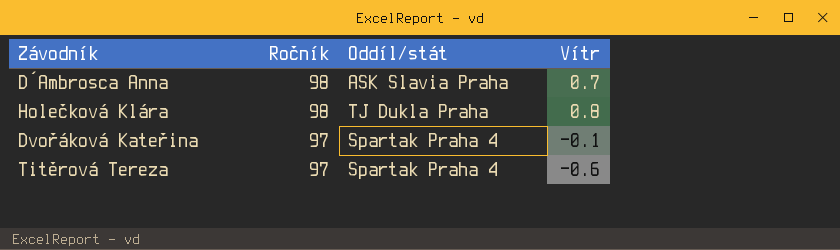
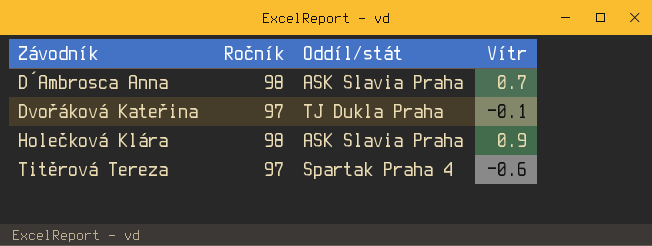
row order: Ročník descending -> Závodník ascending
Dvořáková Kateřina | Oddíl/stát: Spartak Praha 4 -> TJ Dukla Praha
Holečková Klára | Oddíl/stát: TJ Dukla Praha -> ASK Slavia Praha
Holečková Klára | Vítr: 0.8 -> 0.9

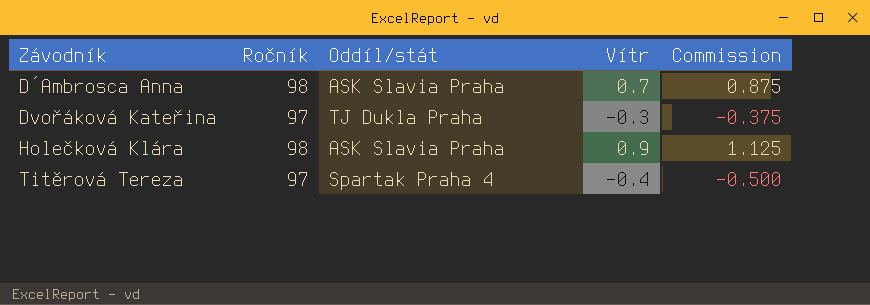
column Commission | formula: none -> [Vítr] * 1.25
Dvořáková Kateřina | Vítr: -0.1 -> -0.3
Titěrová Tereza | Vítr: -0.6 -> -0.4

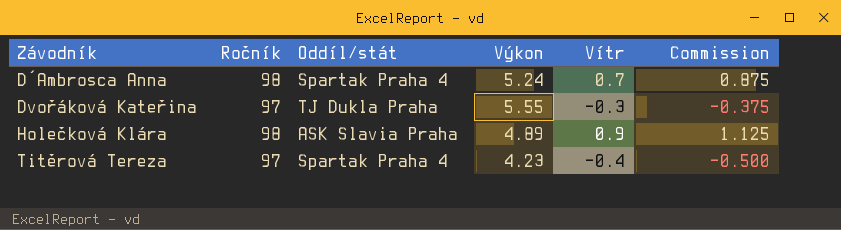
column Výkon | position: none -> 4
D´Ambrosca Anna | Oddíl/stát: ASK Slavia Praha -> Spartak Praha 4

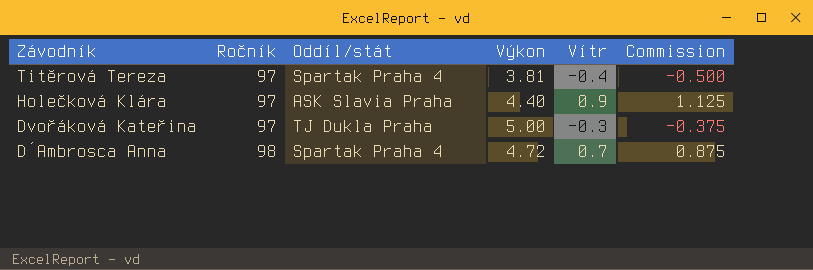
row order: Závodník ascending -> Závodník descending
Titěrová Tereza | Výkon: 4.23 -> 3.81
Holečková Klára | Ročník: 98 -> 97
Holečková Klára | Výkon: 4.89 -> 4.40
Dvořáková Kateřina | Výkon: 5.55 -> 5.00
D´Ambrosca Anna | Výkon: 5.24 -> 4.72

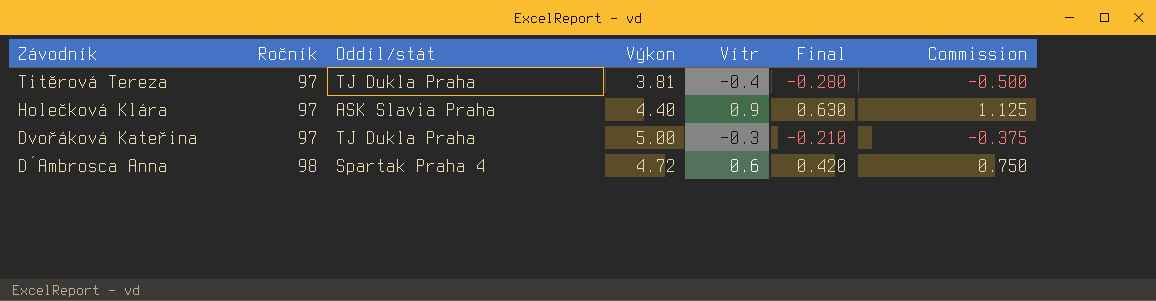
column Final | formula: none -> [Vítr] * 0.7
Titěrová Tereza | Oddíl/stát: Spartak Praha 4 -> TJ Dukla Praha
D´Ambrosca Anna | Vítr: 0.7 -> 0.6
D´Ambrosca Anna | Commission: 0.875 -> 0.750

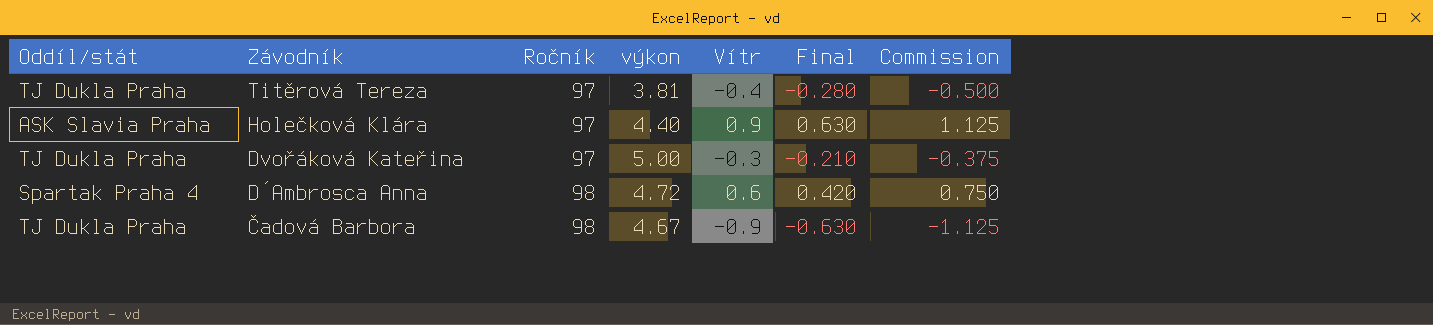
column Oddíl/stát | position: 3 -> 1
column name: Výkon -> výkon
row Čadová Barbora: none -> TJ Dukla Praha | 98 | 4.67 | -0.9 | -0.630 | -1.125

